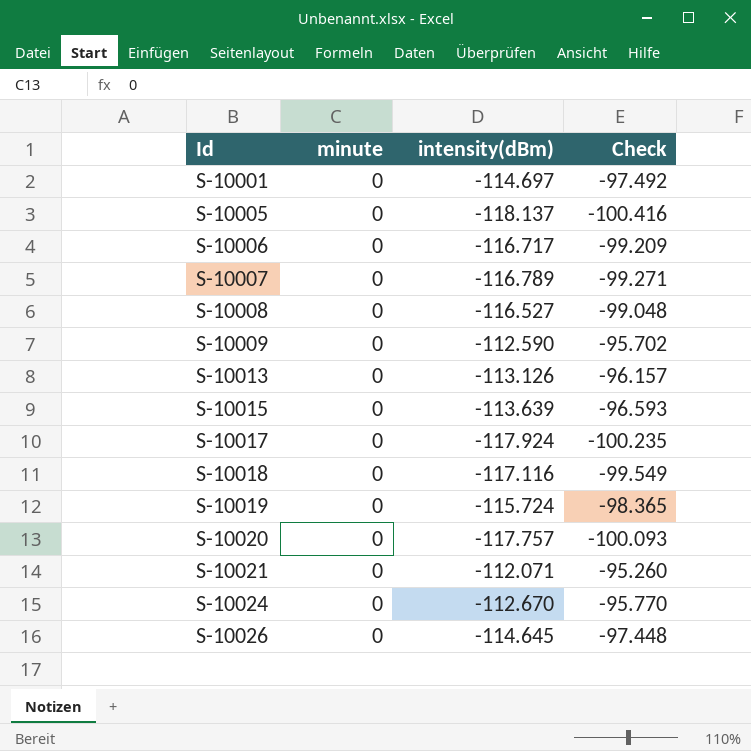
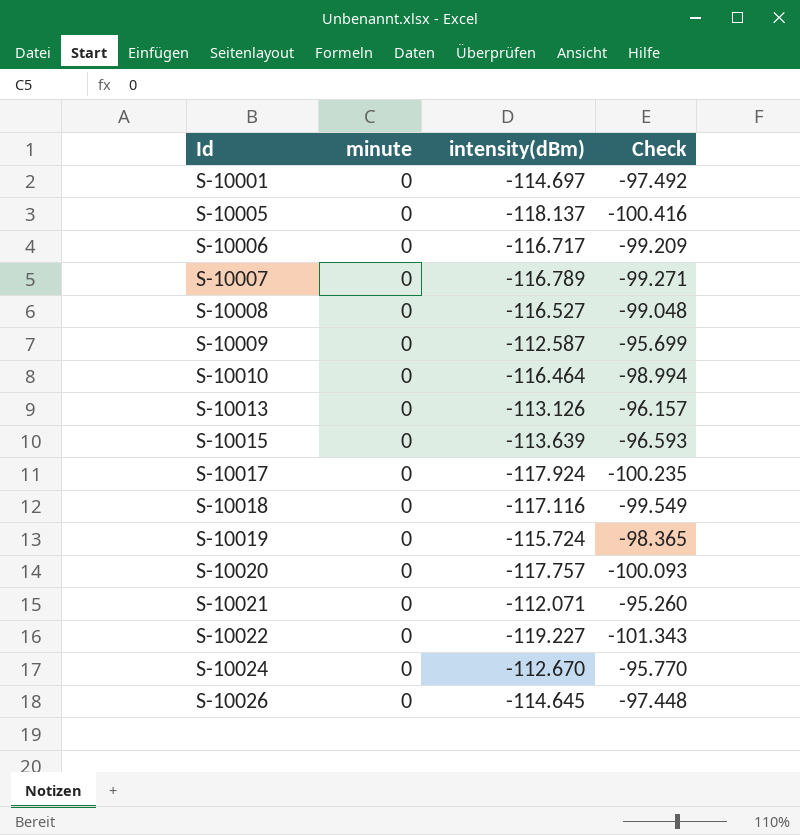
S-10009 | intensity(dBm): -112.590 -> -112.587
S-10009 | Check: -95.702 -> -95.699
row S-10010: none -> 0 | -116.464 | -98.994
row S-10022: none -> 0 | -119.227 | -101.343

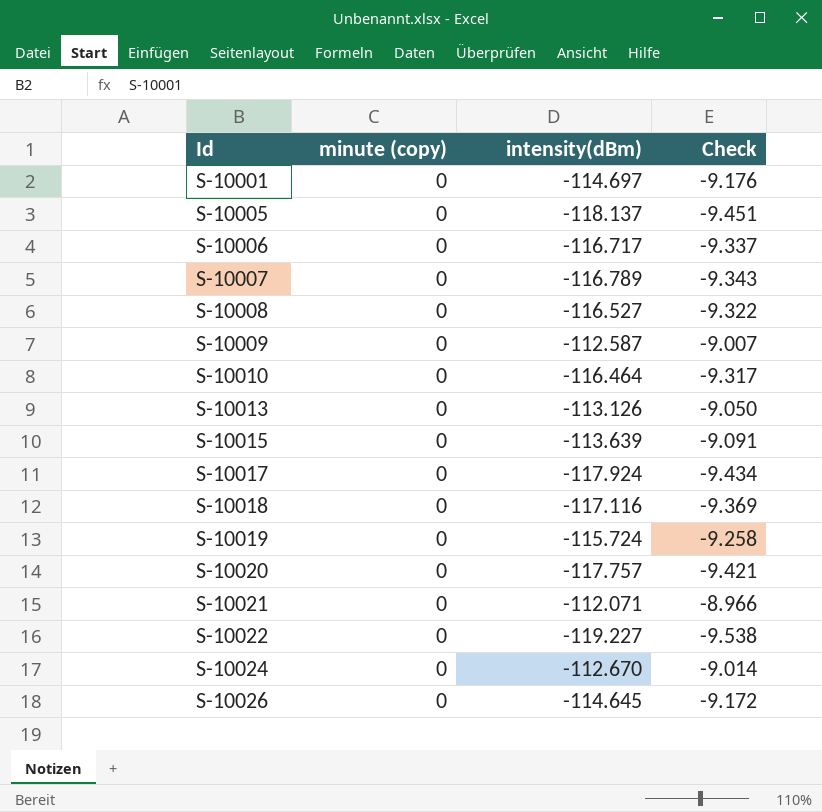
column name: minute -> minute (copy)
column Check | formula: [intensity(dBm)] * 0.85 -> [intensity(dBm)] * 0.08

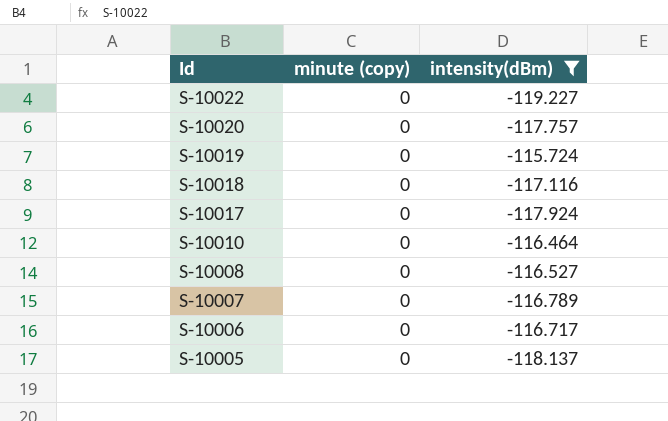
filter: none -> intensity(dBm) <= -115.724
row order: Id ascending -> Id descending
column Check | formula: [intensity(dBm)] * 0.08 -> none

